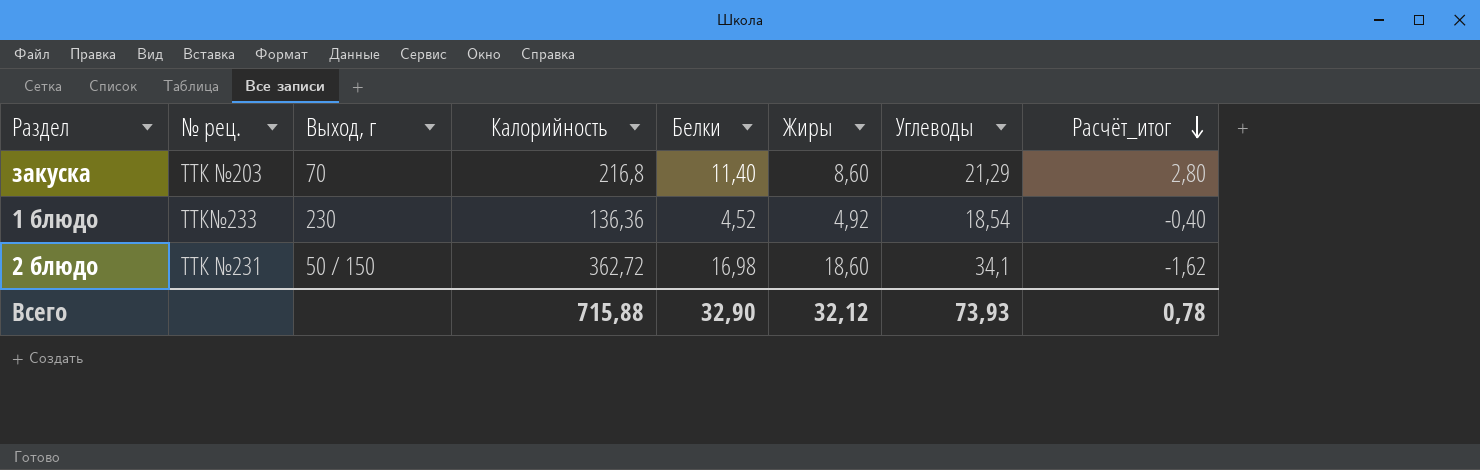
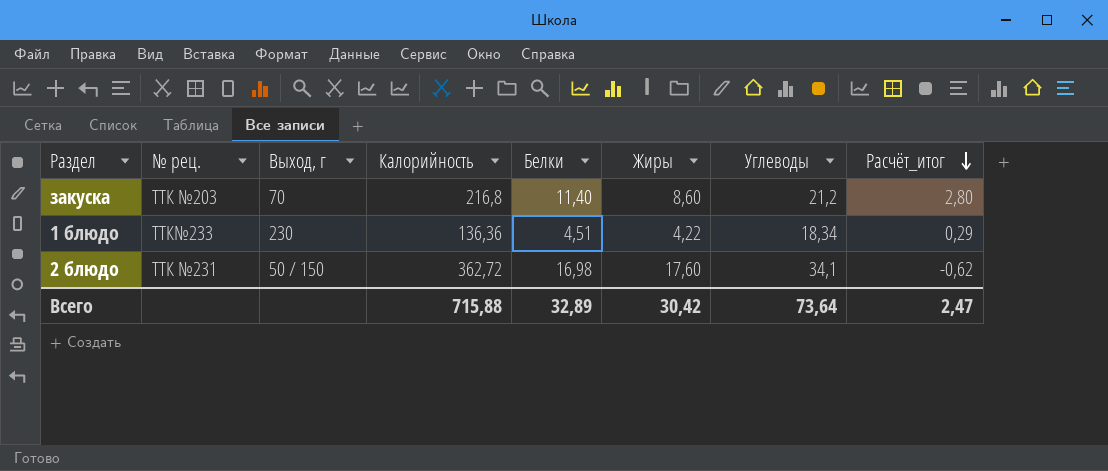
закуска | Углеводы: 21,29 -> 21,2
1 блюдо | Белки: 4,52 -> 4,51
1 блюдо | Жиры: 4,92 -> 4,22
1 блюдо | Углеводы: 18,54 -> 18,34
1 блюдо | Расчёт_итог: -0,40 -> 0,29
2 блюдо | Жиры: 18,60 -> 17,60
2 блюдо | Расчёт_итог: -1,62 -> -0,62
Всего | Белки: 32,90 -> 32,89
Всего | Жиры: 32,12 -> 30,42
Всего | Углеводы: 73,93 -> 73,64
Всего | Расчёт_итог: 0,78 -> 2,47

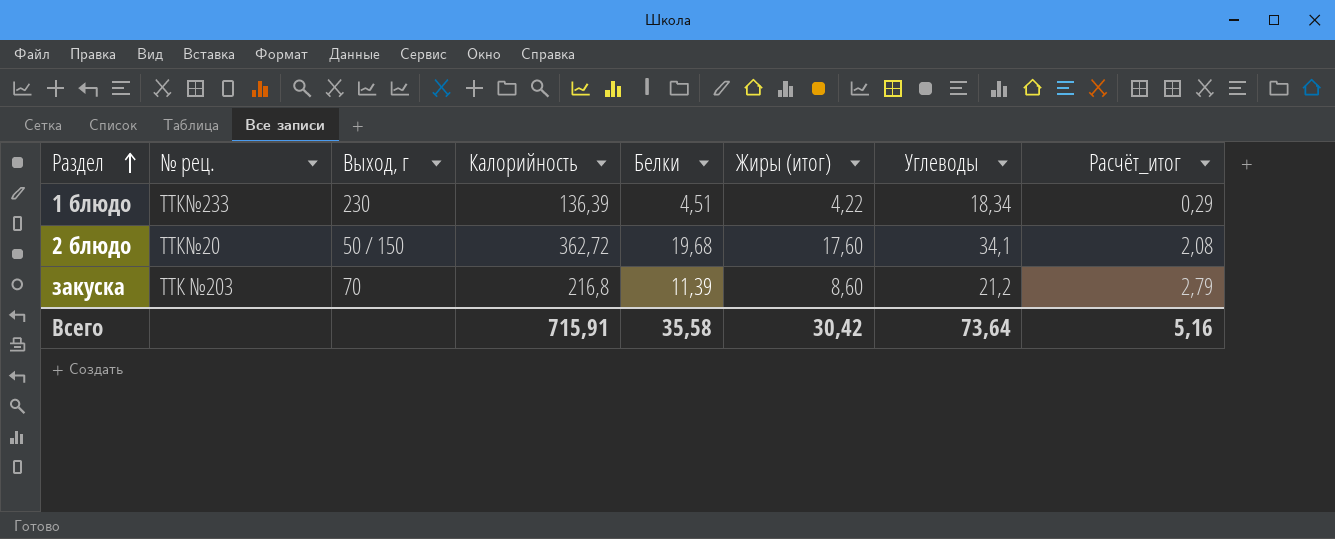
row order: Расчёт_итог descending -> Раздел ascending
column name: Жиры -> Жиры (итог)
1 блюдо | Калорийность: 136,36 -> 136,39
2 блюдо | № рец.: ТТК №231 -> ТТК№20
2 блюдо | Белки: 16,98 -> 19,68
2 блюдо | Расчёт_итог: -0,62 -> 2,08
закуска | Белки: 11,40 -> 11,39
закуска | Расчёт_итог: 2,80 -> 2,79
Всего | Калорийность: 715,88 -> 715,91
Всего | Белки: 32,89 -> 35,58
Всего | Расчёт_итог: 2,47 -> 5,16

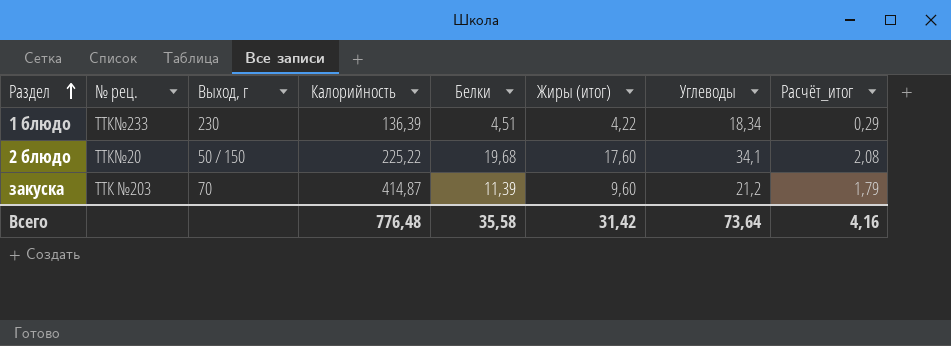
2 блюдо | Калорийность: 362,72 -> 225,22
закуска | Калорийность: 216,8 -> 414,87
закуска | Жиры (итог): 8,60 -> 9,60
закуска | Расчёт_итог: 2,79 -> 1,79
Всего | Калорийность: 715,91 -> 776,48
Всего | Жиры (итог): 30,42 -> 31,42
Всего | Расчёт_итог: 5,16 -> 4,16

